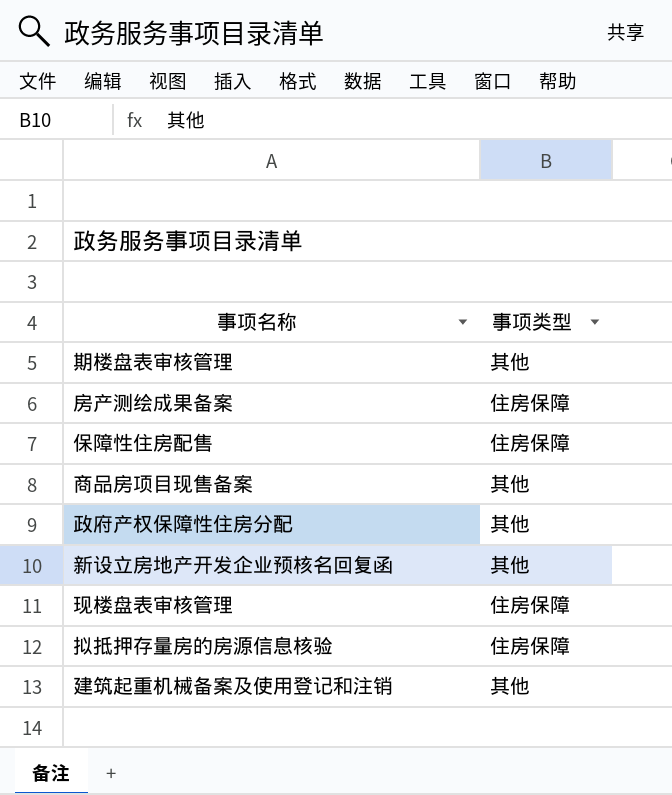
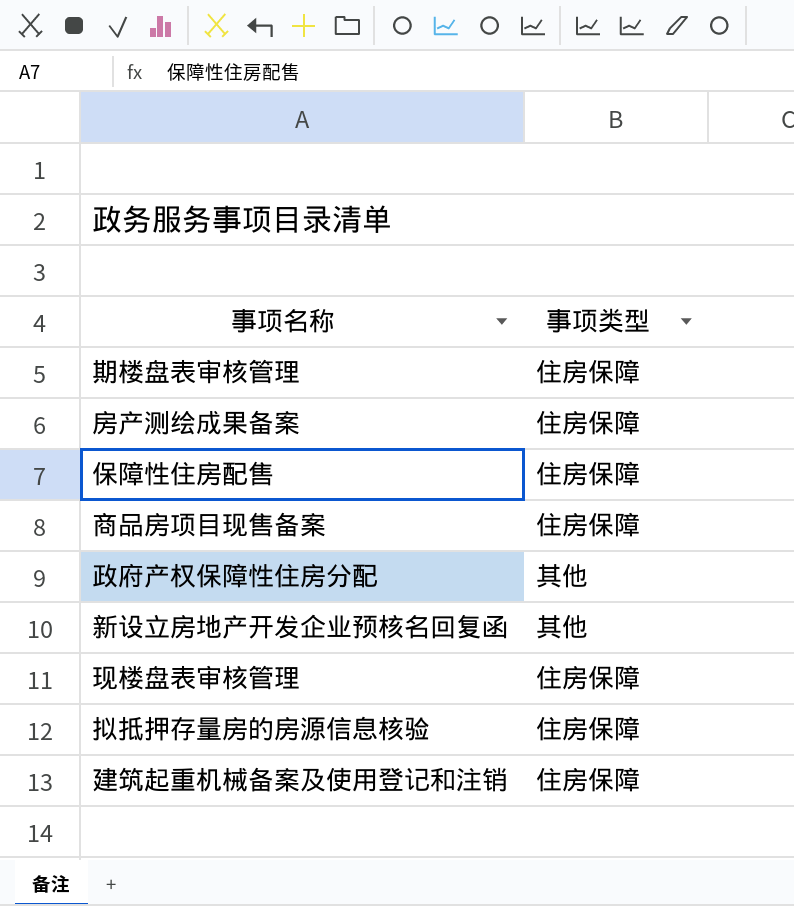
期楼盘表审核管理 | 事项类型: 其他 -> 住房保障
商品房项目现售备案 | 事项类型: 其他 -> 住房保障
建筑起重机械备案及使用登记和注销 | 事项类型: 其他 -> 住房保障

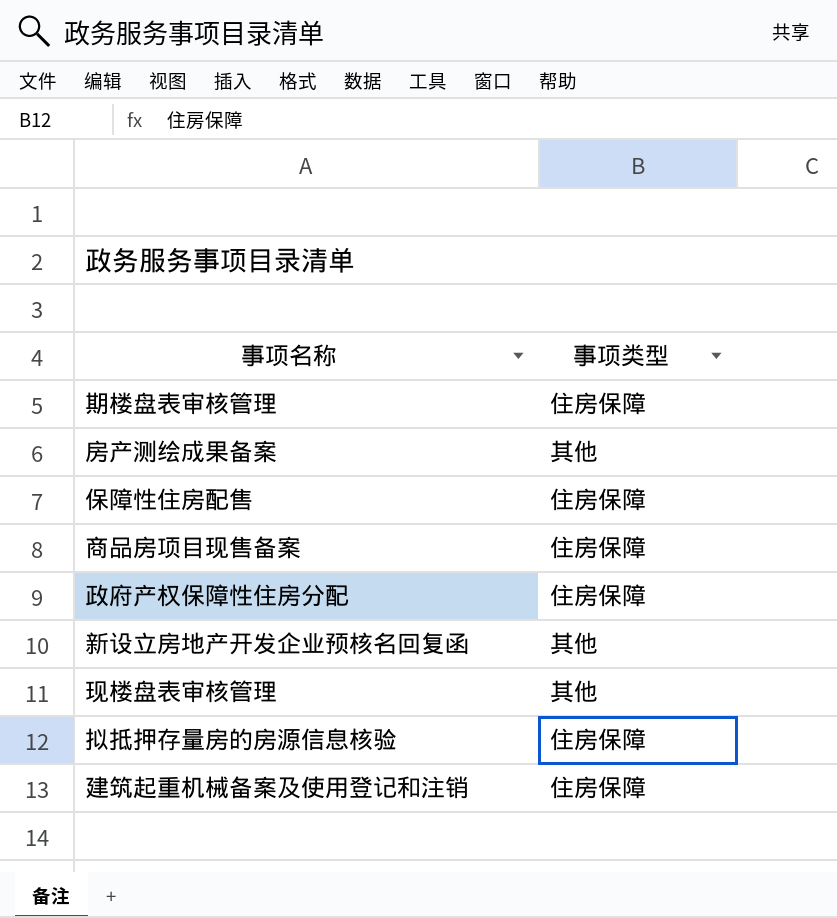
房产测绘成果备案 | 事项类型: 住房保障 -> 其他
政府产权保障性住房分配 | 事项类型: 其他 -> 住房保障
现楼盘表审核管理 | 事项类型: 住房保障 -> 其他

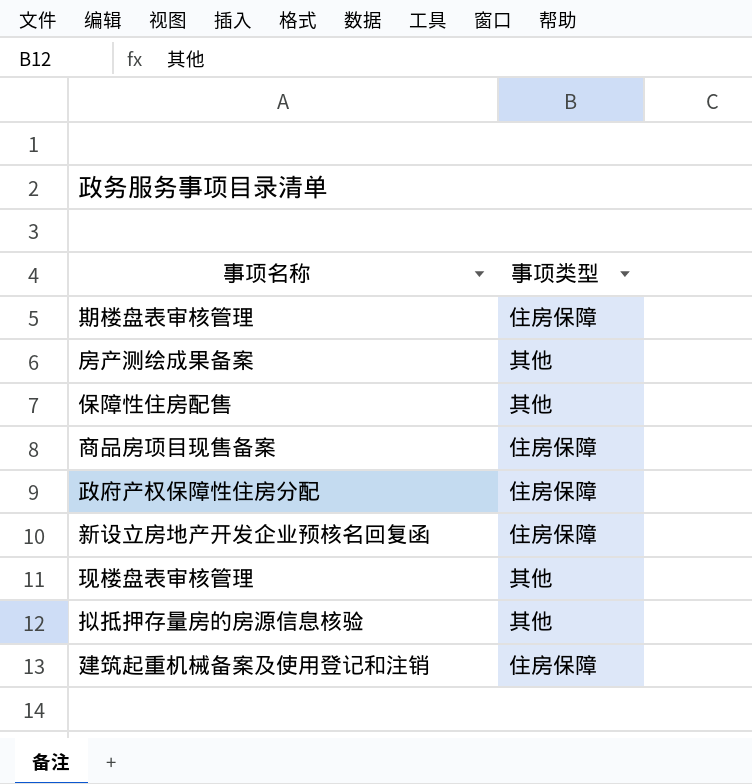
保障性住房配售 | 事项类型: 住房保障 -> 其他
新设立房地产开发企业预核名回复函 | 事项类型: 其他 -> 住房保障
拟抵押存量房的房源信息核验 | 事项类型: 住房保障 -> 其他

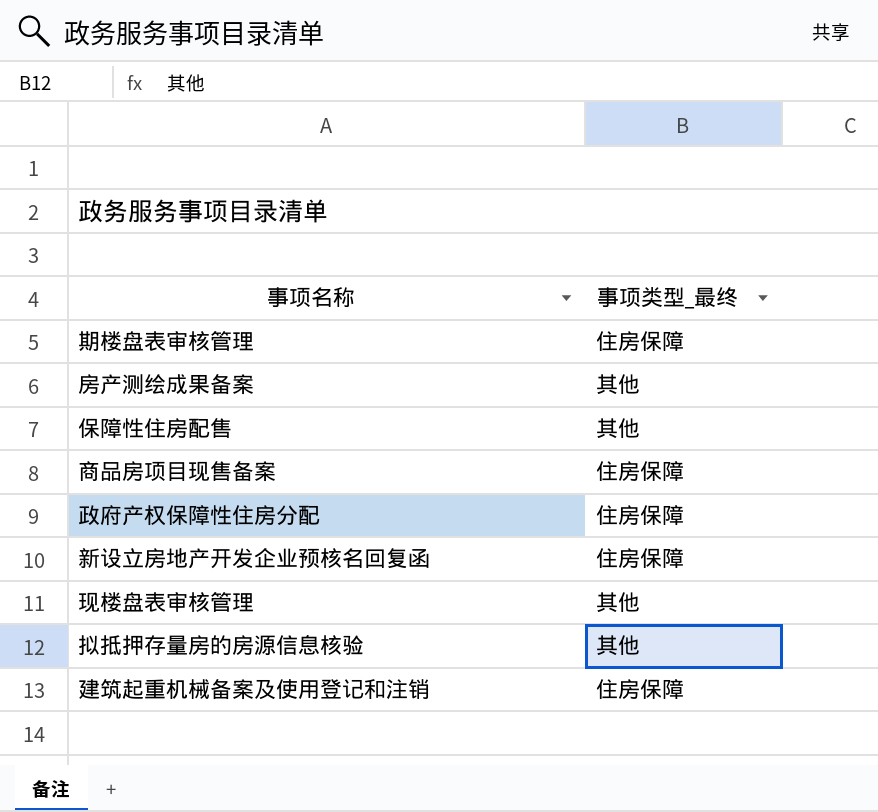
column name: 事项类型 -> 事项类型_最终

